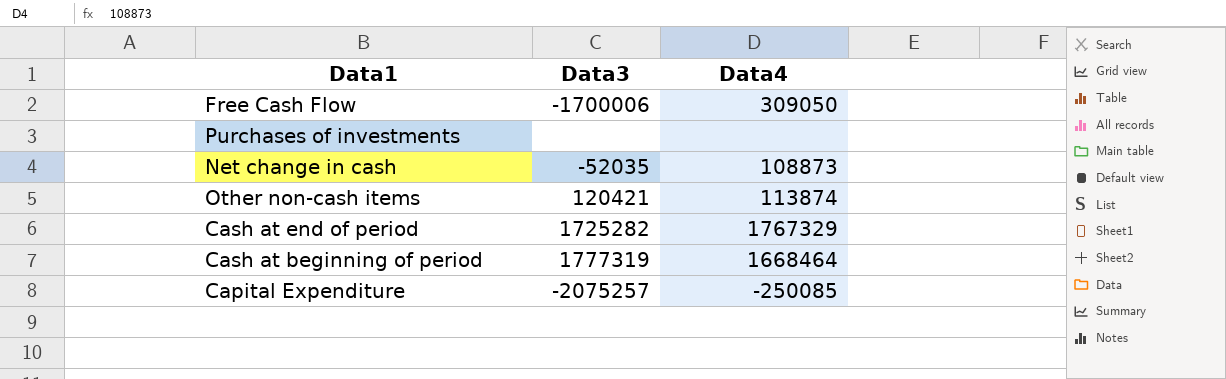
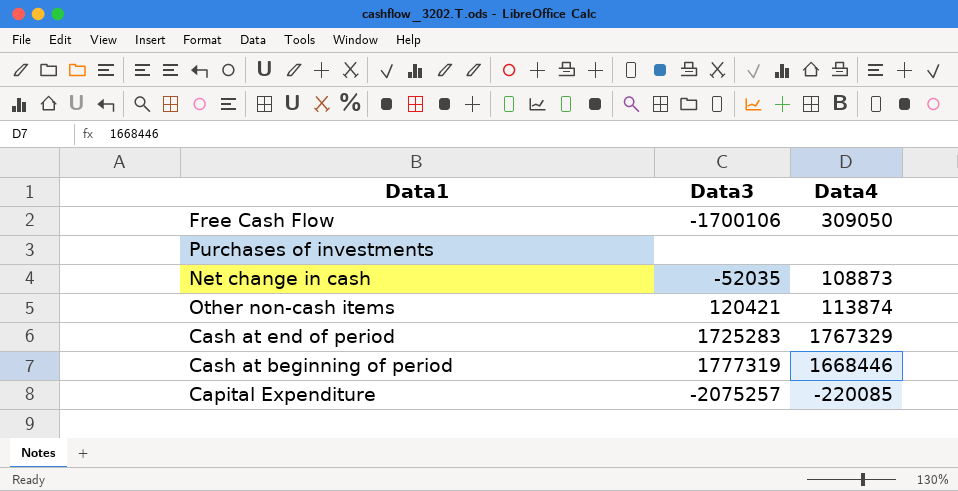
Free Cash Flow | Data3: -1700006 -> -1700106
Cash at end of period | Data3: 1725282 -> 1725283
Cash at beginning of period | Data4: 1668464 -> 1668446
Capital Expenditure | Data4: -250085 -> -220085

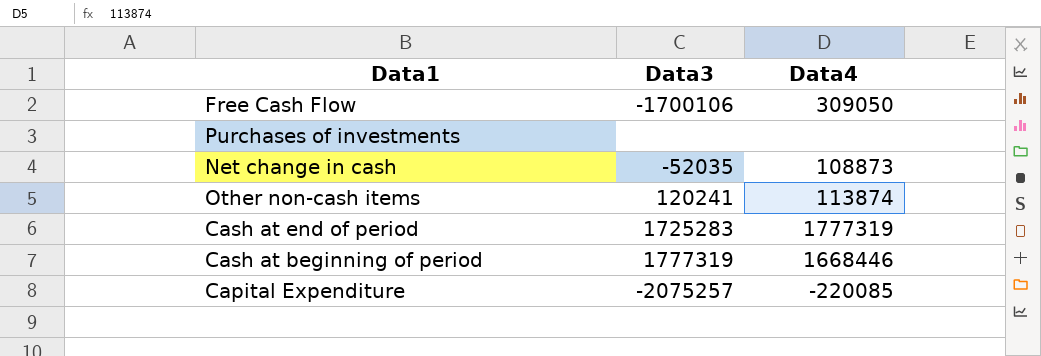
Other non-cash items | Data3: 120421 -> 120241
Cash at end of period | Data4: 1767329 -> 1777319

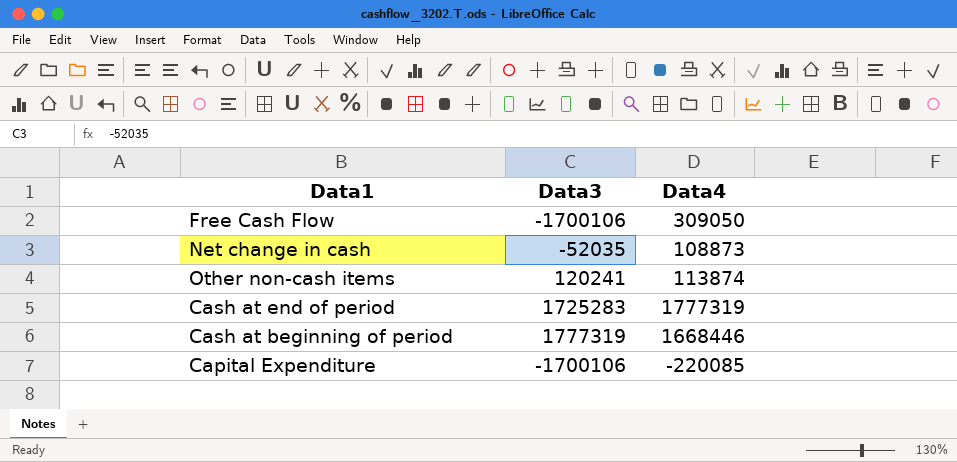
row Purchases of investments: none | none -> none
Capital Expenditure | Data3: -2075257 -> -1700106

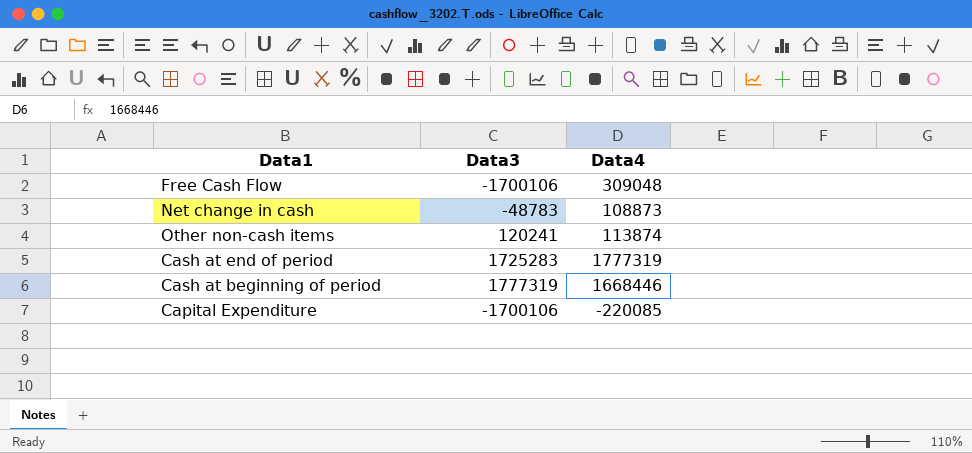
Free Cash Flow | Data4: 309050 -> 309048
Net change in cash | Data3: -52035 -> -48783

